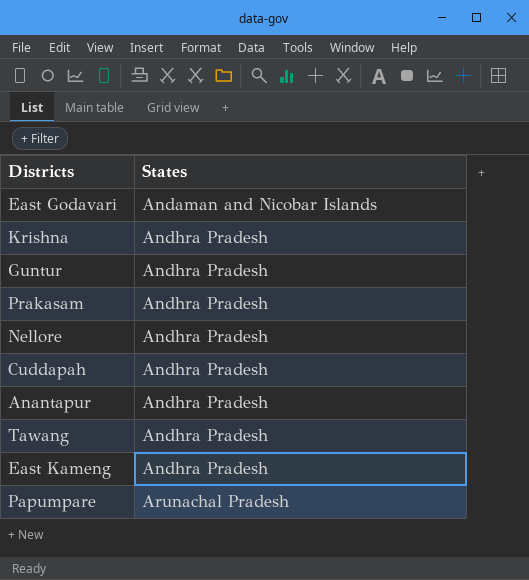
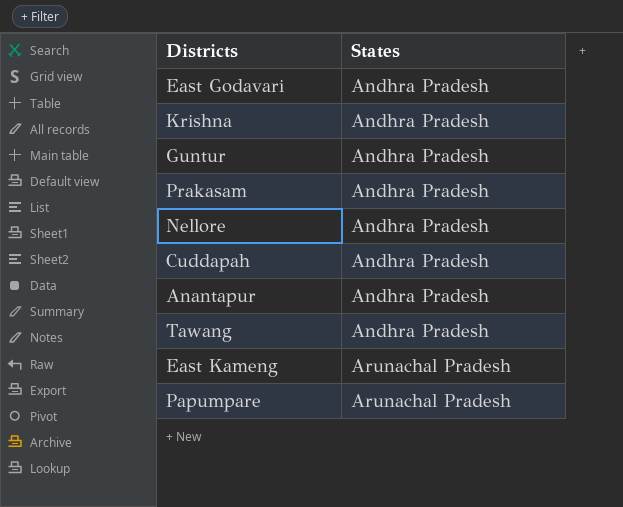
East Godavari | States: Andaman and Nicobar Islands -> Andhra Pradesh
East Kameng | States: Andhra Pradesh -> Arunachal Pradesh

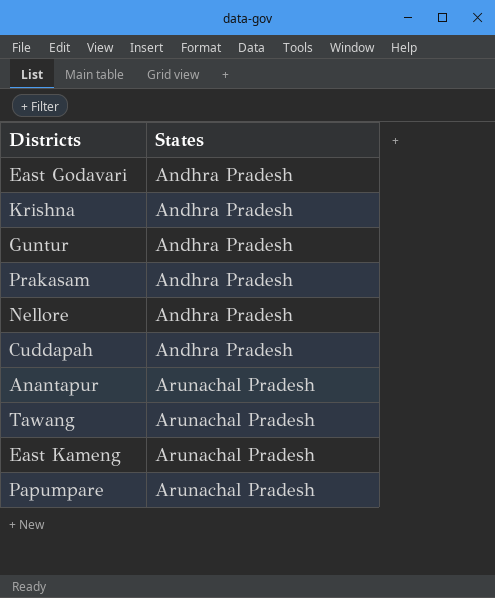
Anantapur | States: Andhra Pradesh -> Arunachal Pradesh
Tawang | States: Andhra Pradesh -> Arunachal Pradesh

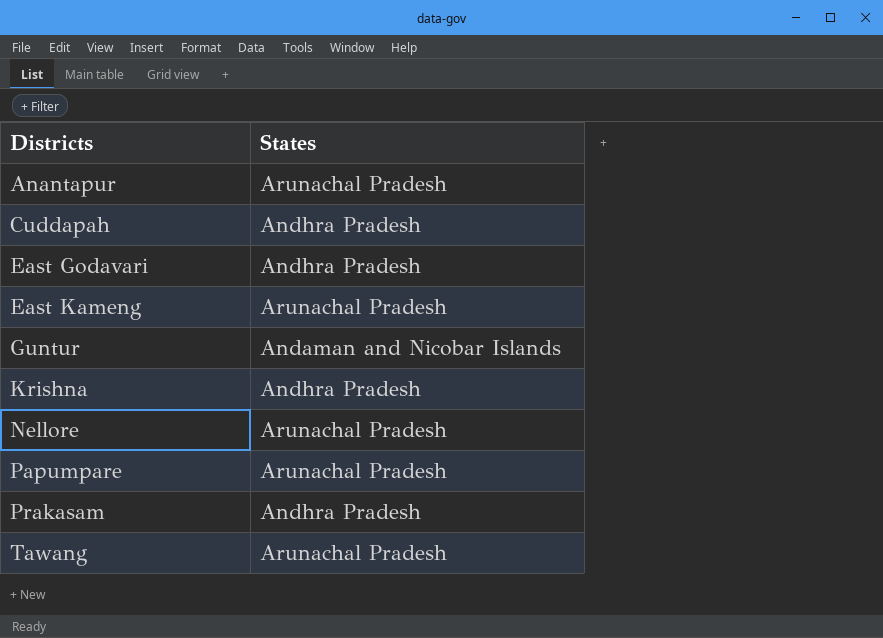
row order: States ascending -> Districts ascending
Guntur | States: Andhra Pradesh -> Andaman and Nicobar Islands
Nellore | States: Andhra Pradesh -> Arunachal Pradesh

